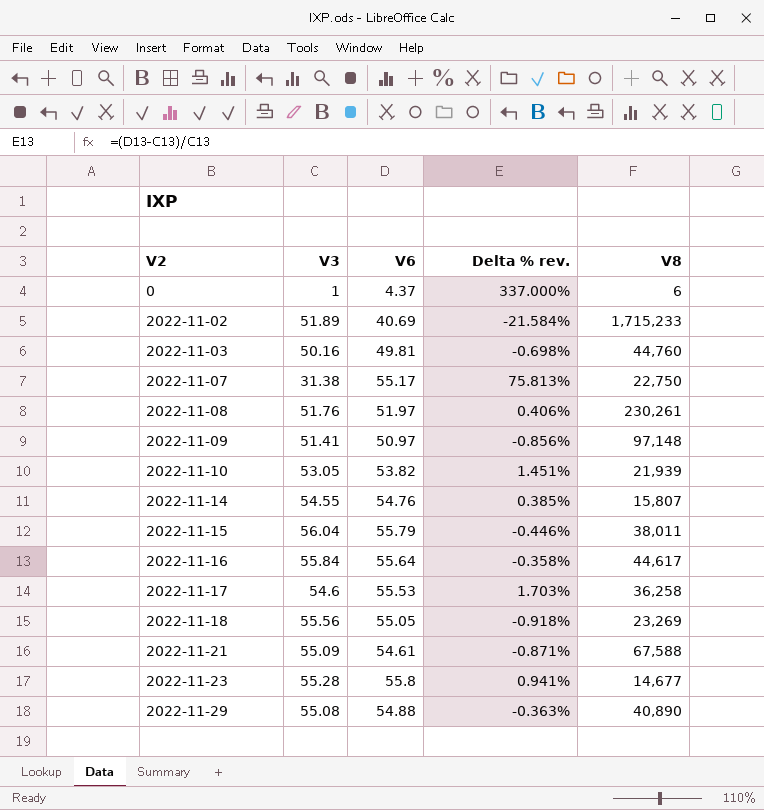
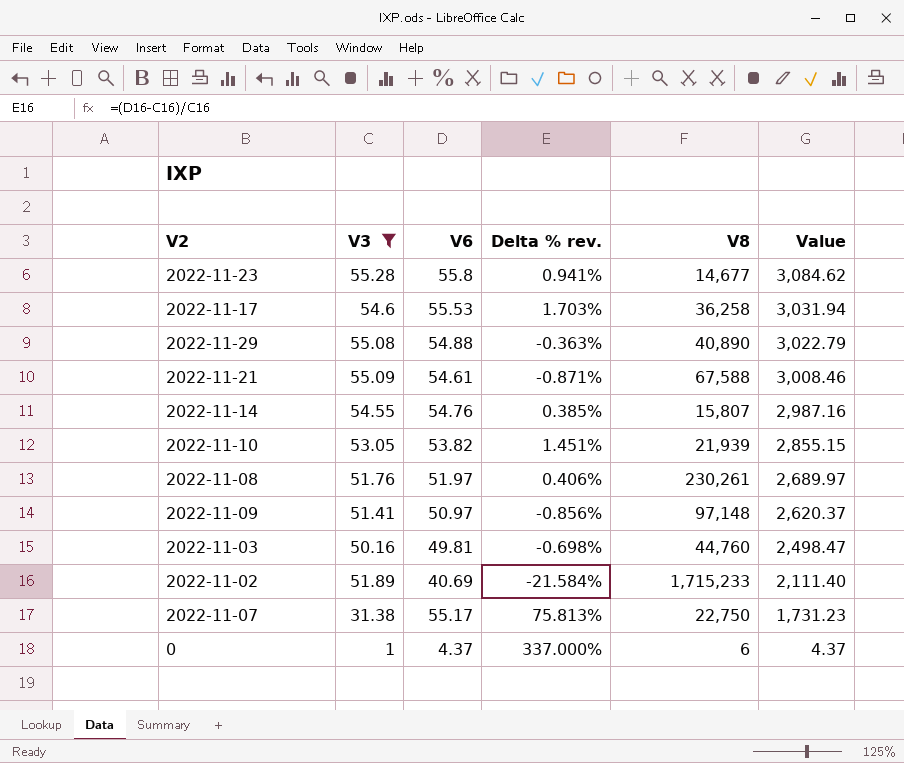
filter: none -> V3 <= 55.28
row order: V2 ascending -> Value descending
column Value | formula: none -> [V3] * [V6]

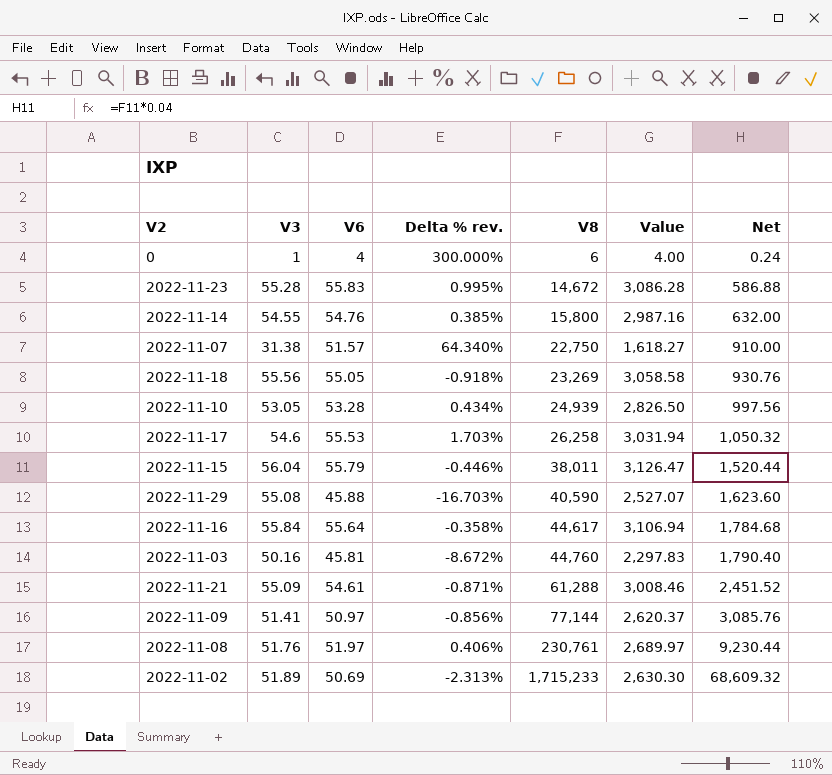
filter: V3 <= 55.28 -> none
row order: Value descending -> V8 ascending
column Net | formula: none -> [V8] * 0.04
0 | V6: 4.37 -> 4
0 | Delta % rev.: 337.000% -> 300.000%
0 | Value: 4.37 -> 4.00
2022-11-23 | V6: 55.8 -> 55.83
2022-11-23 | Delta % rev.: 0.941% -> 0.995%
2022-11-23 | V8: 14,677 -> 14,672
2022-11-23 | Value: 3,084.62 -> 3,086.28
2022-11-14 | V8: 15,807 -> 15,800
2022-11-07 | V6: 55.17 -> 51.57
2022-11-07 | Delta % rev.: 75.813% -> 64.340%
2022-11-07 | Value: 1,731.23 -> 1,618.27
2022-11-10 | V6: 53.82 -> 53.28
2022-11-10 | Delta % rev.: 1.451% -> 0.434%
2022-11-10 | V8: 21,939 -> 24,939
2022-11-10 | Value: 2,855.15 -> 2,826.50
2022-11-17 | V8: 36,258 -> 26,258
2022-11-29 | V6: 54.88 -> 45.88
2022-11-29 | Delta % rev.: -0.363% -> -16.703%
2022-11-29 | V8: 40,890 -> 40,590
2022-11-29 | Value: 3,022.79 -> 2,527.07
2022-11-03 | V6: 49.81 -> 45.81
2022-11-03 | Delta % rev.: -0.698% -> -8.672%
2022-11-03 | Value: 2,498.47 -> 2,297.83
2022-11-21 | V8: 67,588 -> 61,288
2022-11-09 | V8: 97,148 -> 77,144
2022-11-08 | V8: 230,261 -> 230,761
2022-11-02 | V6: 40.69 -> 50.69
2022-11-02 | Delta % rev.: -21.584% -> -2.313%
2022-11-02 | Value: 2,111.40 -> 2,630.30

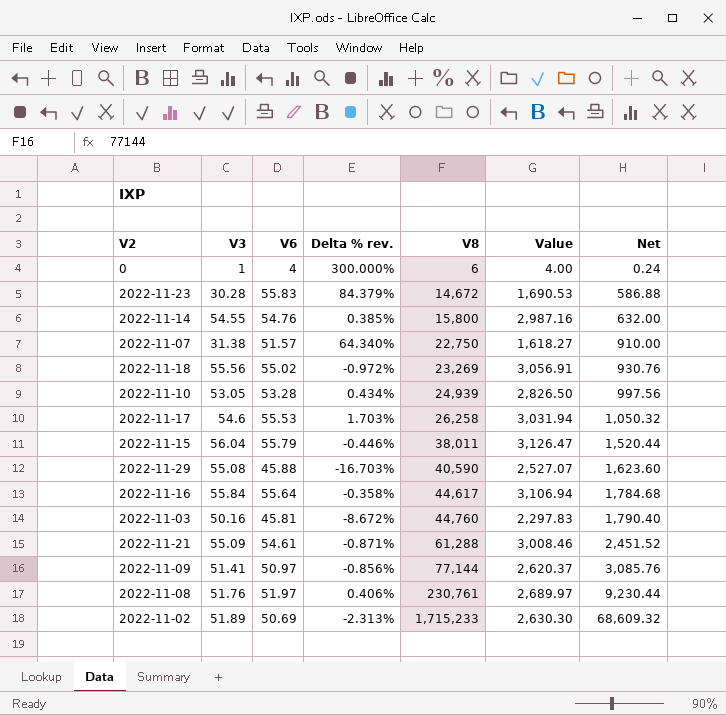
2022-11-23 | V3: 55.28 -> 30.28
2022-11-23 | Delta % rev.: 0.995% -> 84.379%
2022-11-23 | Value: 3,086.28 -> 1,690.53
2022-11-18 | V6: 55.05 -> 55.02
2022-11-18 | Delta % rev.: -0.918% -> -0.972%
2022-11-18 | Value: 3,058.58 -> 3,056.91

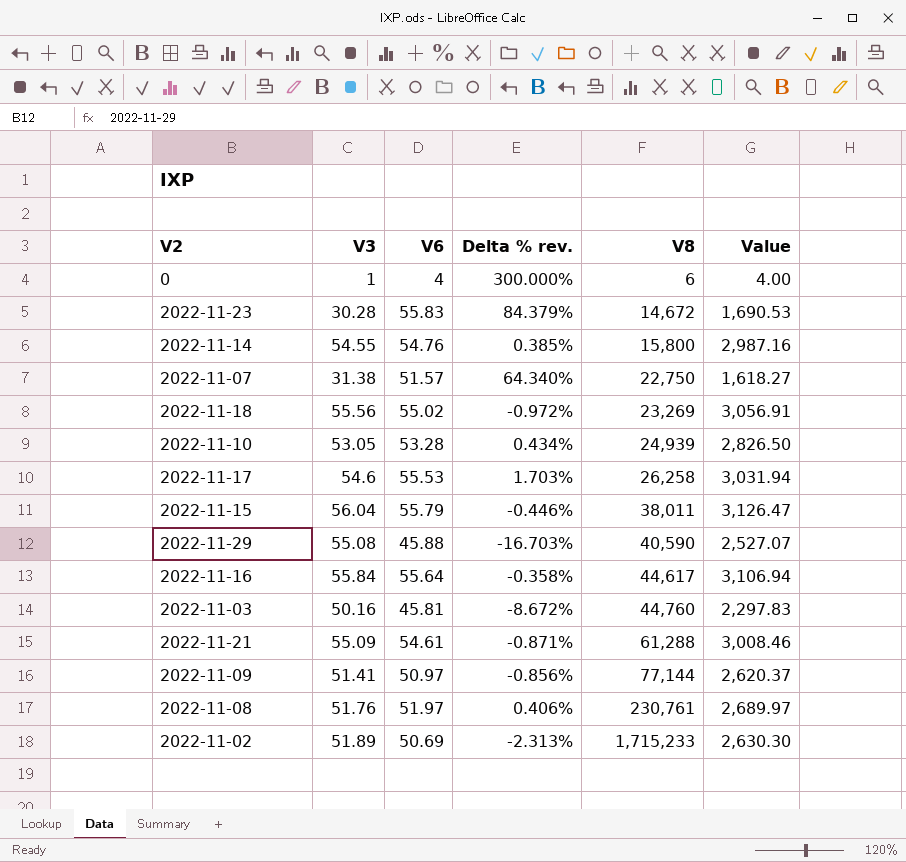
column Net | formula: [V8] * 0.04 -> none

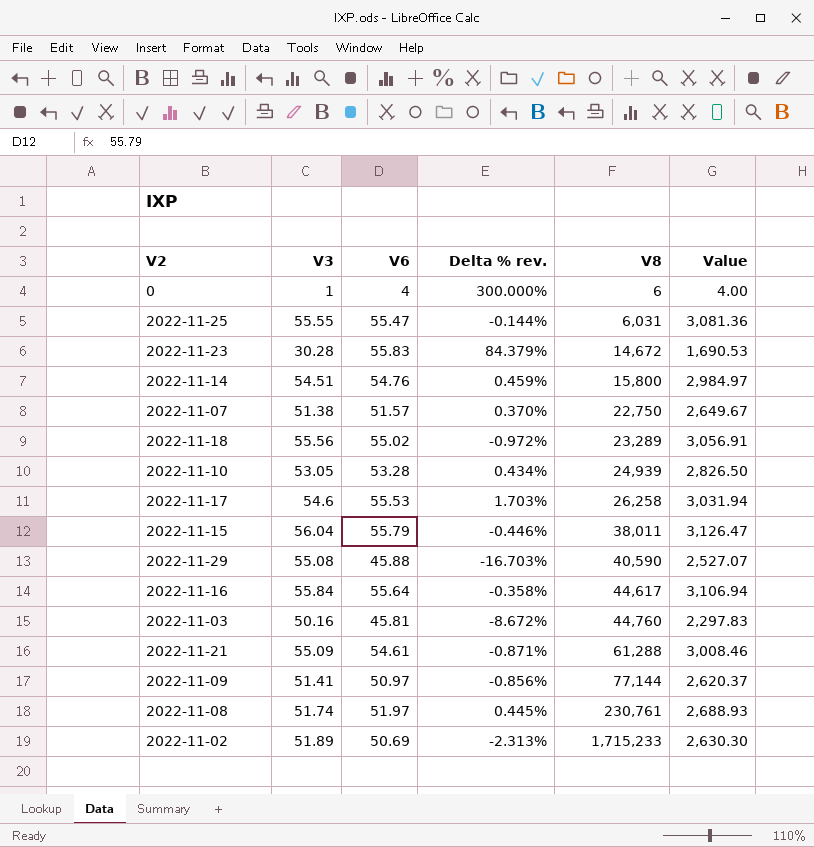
row 2022-11-25: none -> 55.55 | 55.47 | -0.144% | 6,031 | 3,081.36
2022-11-14 | V3: 54.55 -> 54.51
2022-11-14 | Delta % rev.: 0.385% -> 0.459%
2022-11-14 | Value: 2,987.16 -> 2,984.97
2022-11-07 | V3: 31.38 -> 51.38
2022-11-07 | Delta % rev.: 64.340% -> 0.370%
2022-11-07 | Value: 1,618.27 -> 2,649.67
2022-11-18 | V8: 23,269 -> 23,289
2022-11-08 | V3: 51.76 -> 51.74
2022-11-08 | Delta % rev.: 0.406% -> 0.445%
2022-11-08 | Value: 2,689.97 -> 2,688.93

